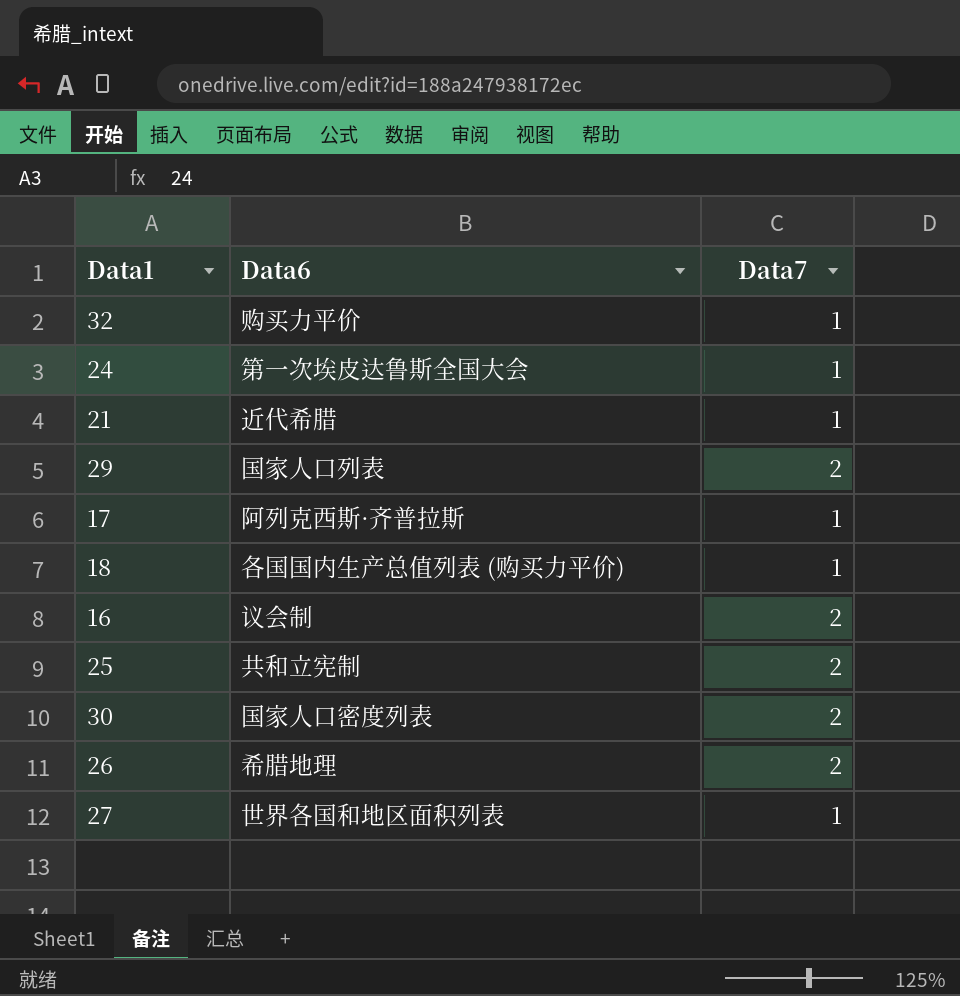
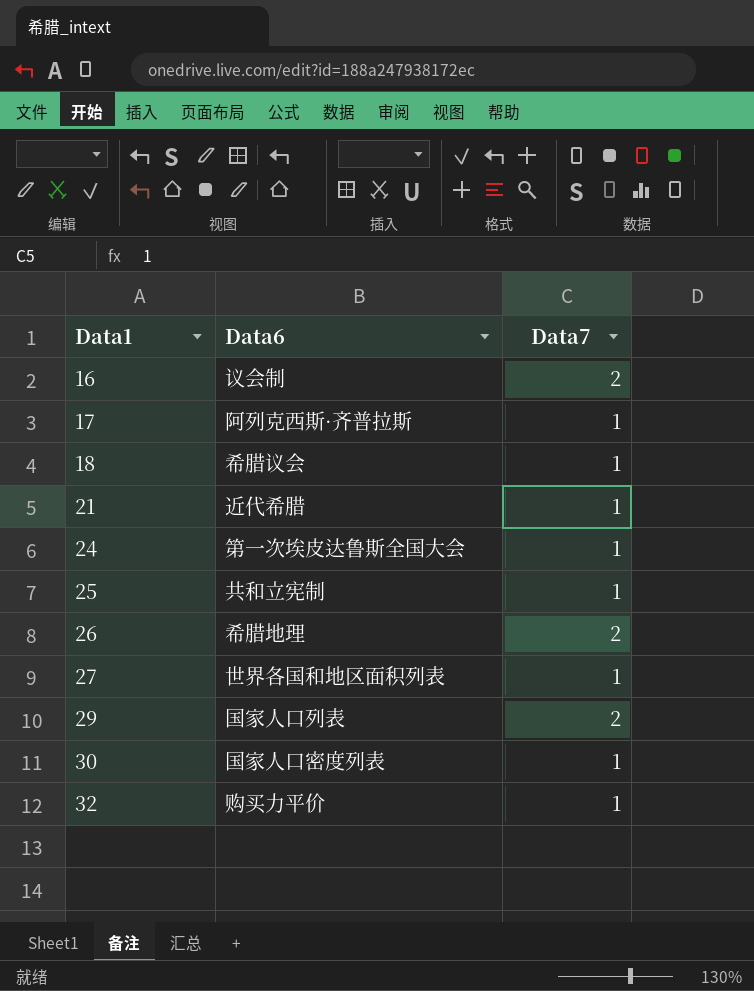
row order: none -> Data1 ascending
18 | Data6: 各国国内生产总值列表 (购买力平价) -> 希腊议会
25 | Data7: 2 -> 1
30 | Data7: 2 -> 1

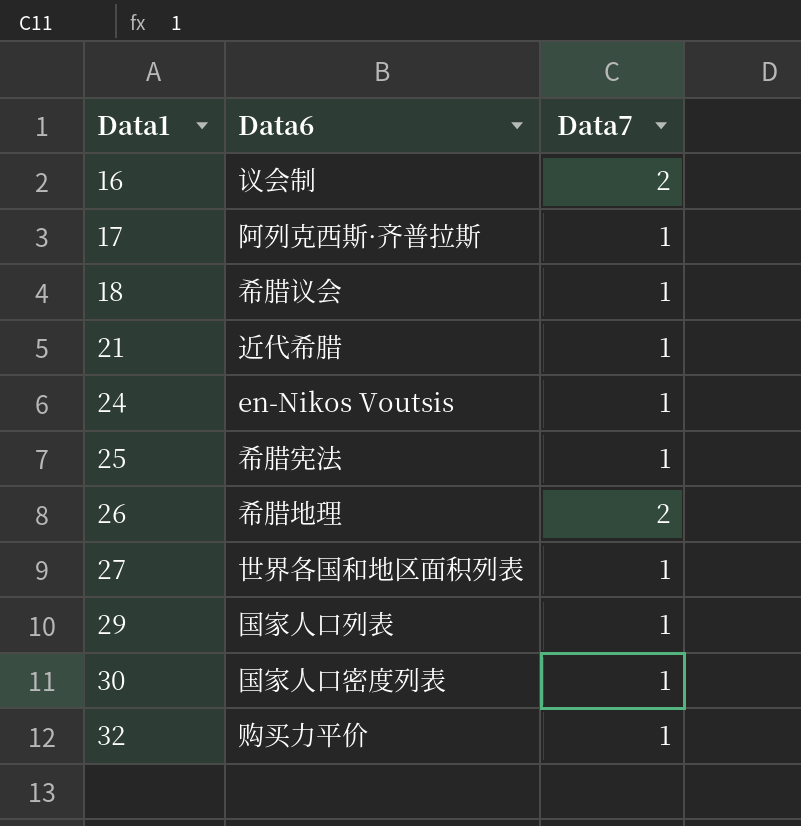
24 | Data6: 第一次埃皮达鲁斯全国大会 -> en-Nikos Voutsis
25 | Data6: 共和立宪制 -> 希腊宪法
29 | Data7: 2 -> 1

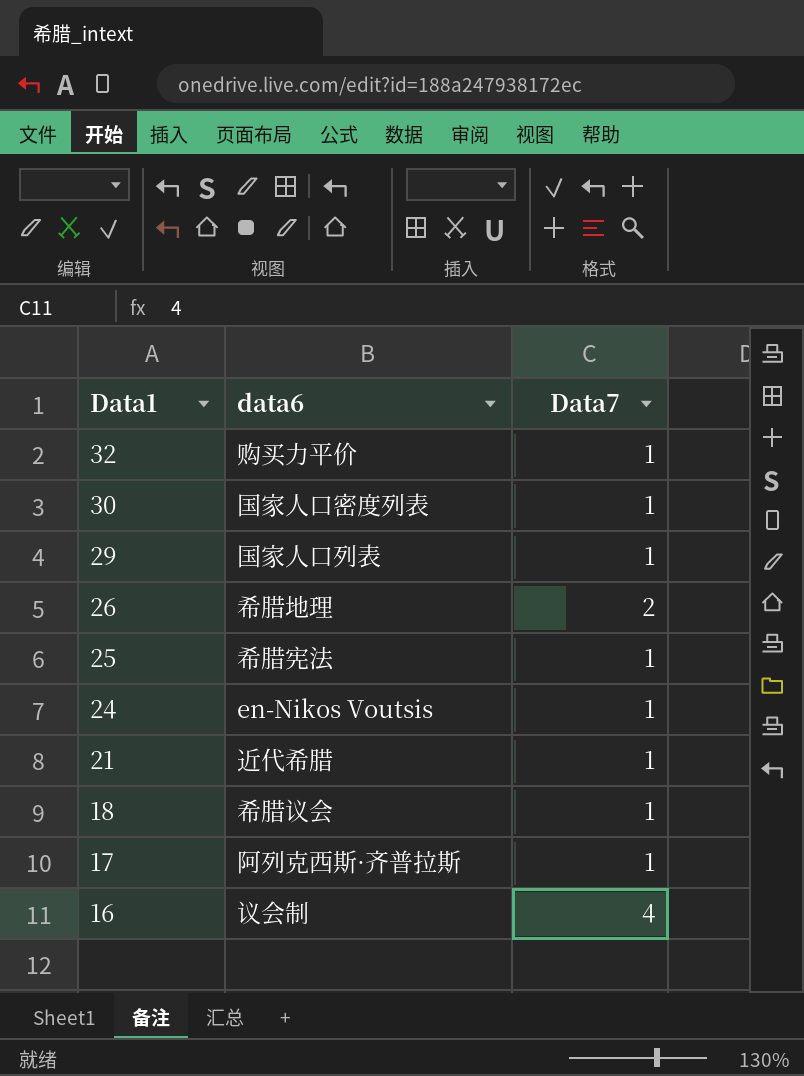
row order: Data1 ascending -> Data1 descending
column name: Data6 -> data6
row 27: 世界各国和地区面积列表 | 1 -> none
16 | Data7: 2 -> 4

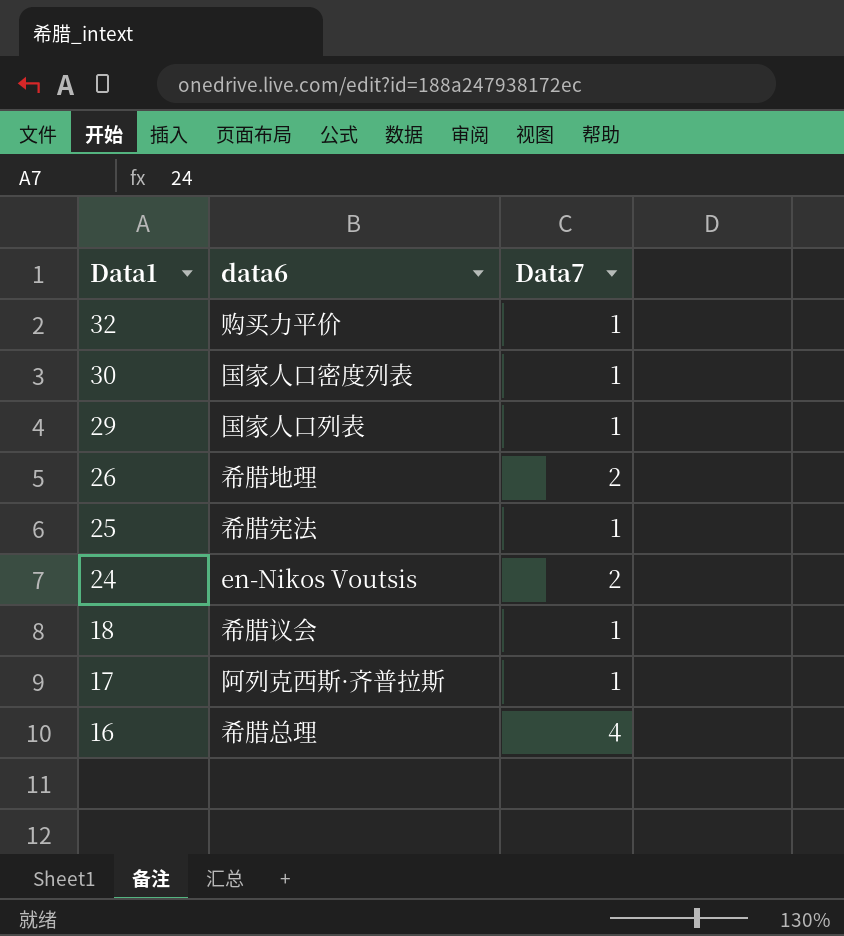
row 21: 近代希腊 | 1 -> none
24 | Data7: 1 -> 2
16 | data6: 议会制 -> 希腊总理

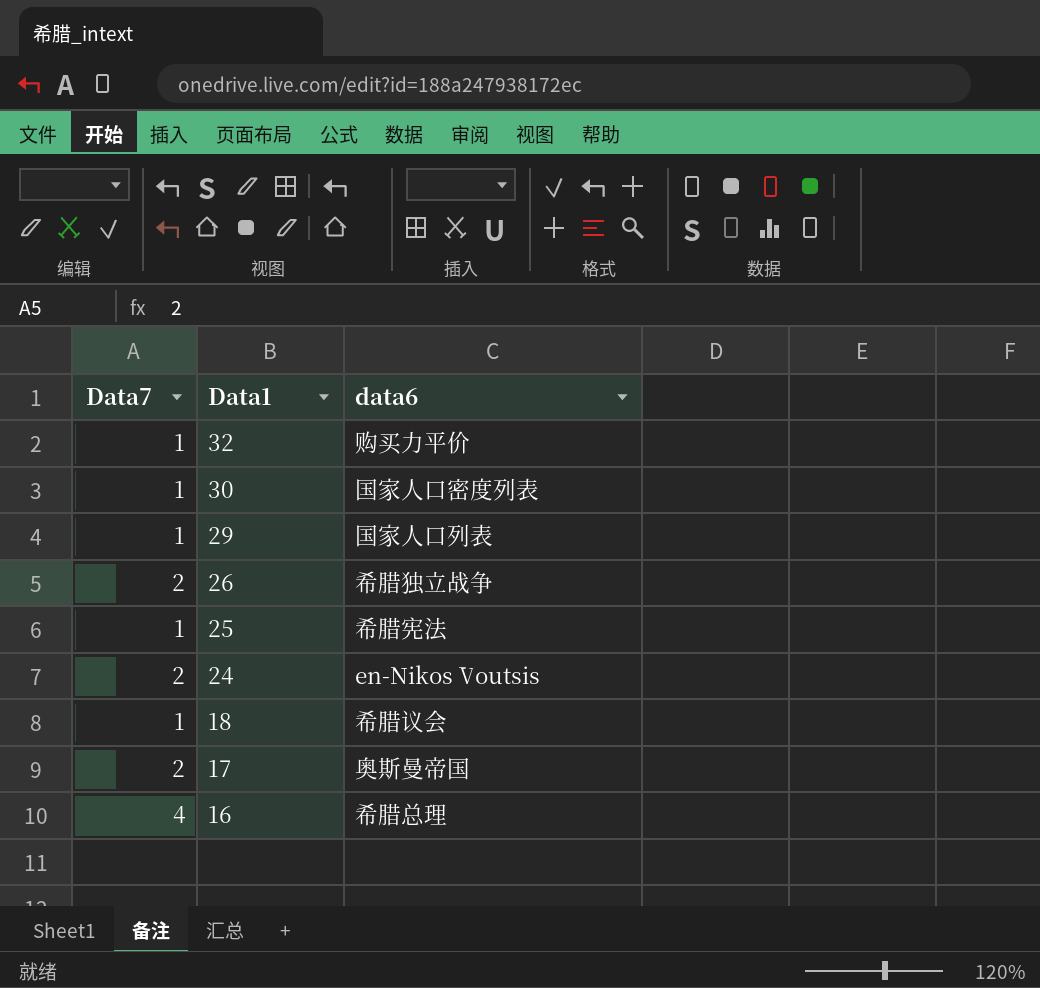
column Data7 | position: 3 -> 1
26 | data6: 希腊地理 -> 希腊独立战争
17 | Data7: 1 -> 2
17 | data6: 阿列克西斯·齐普拉斯 -> 奥斯曼帝国

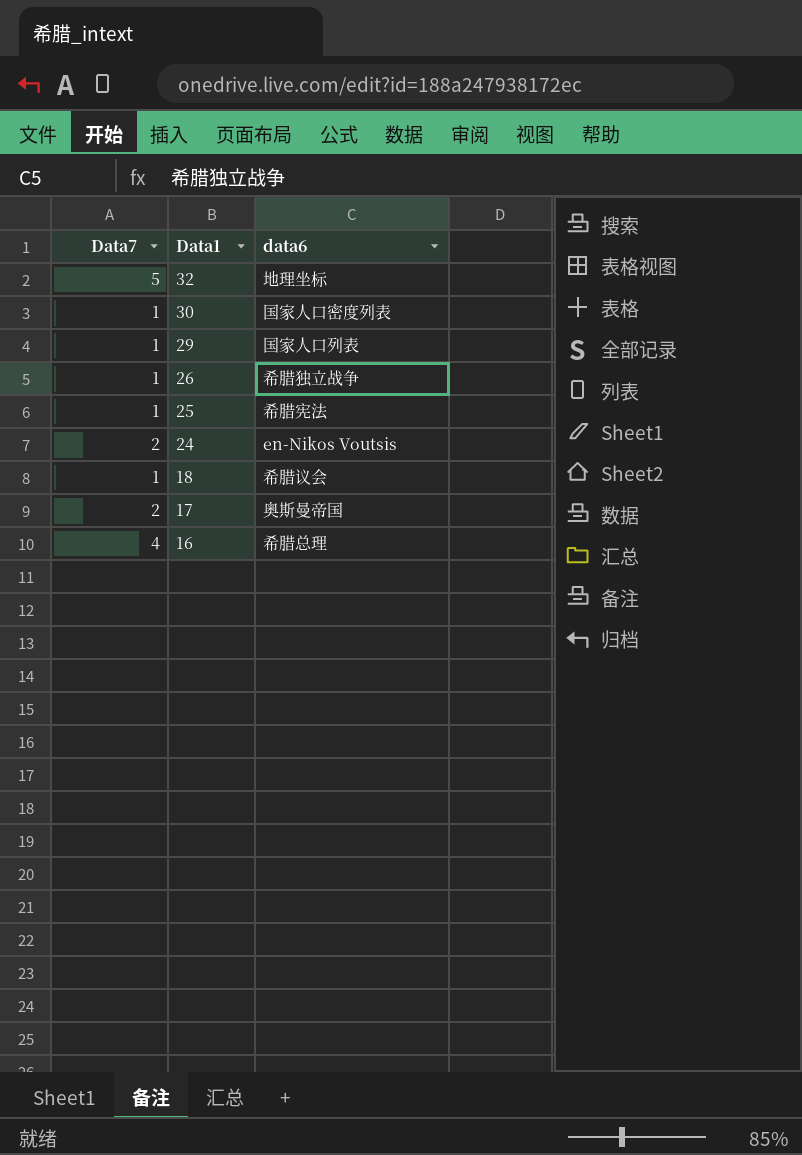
32 | Data7: 1 -> 5
32 | data6: 购买力平价 -> 地理坐标
26 | Data7: 2 -> 1

